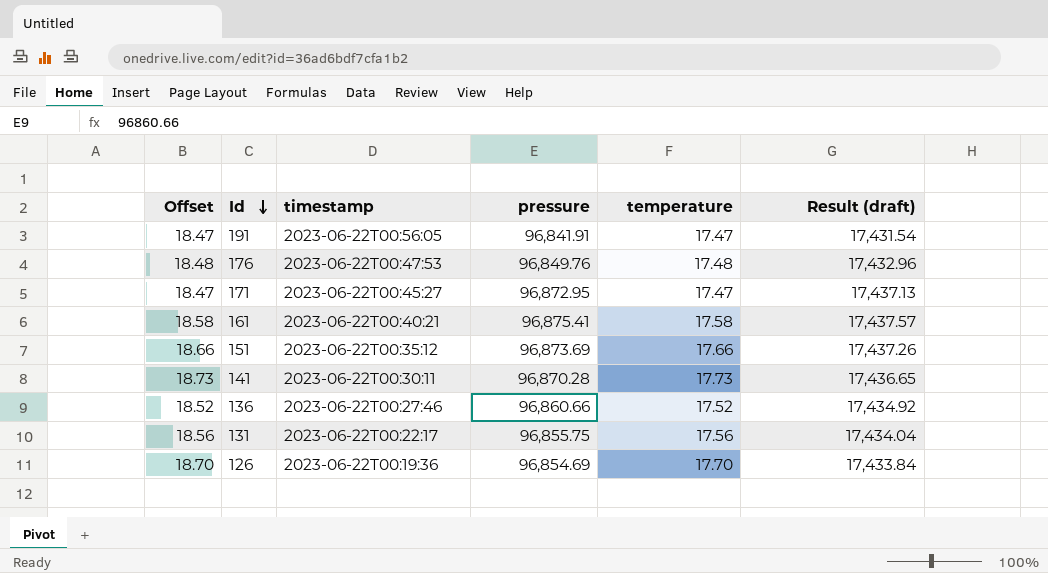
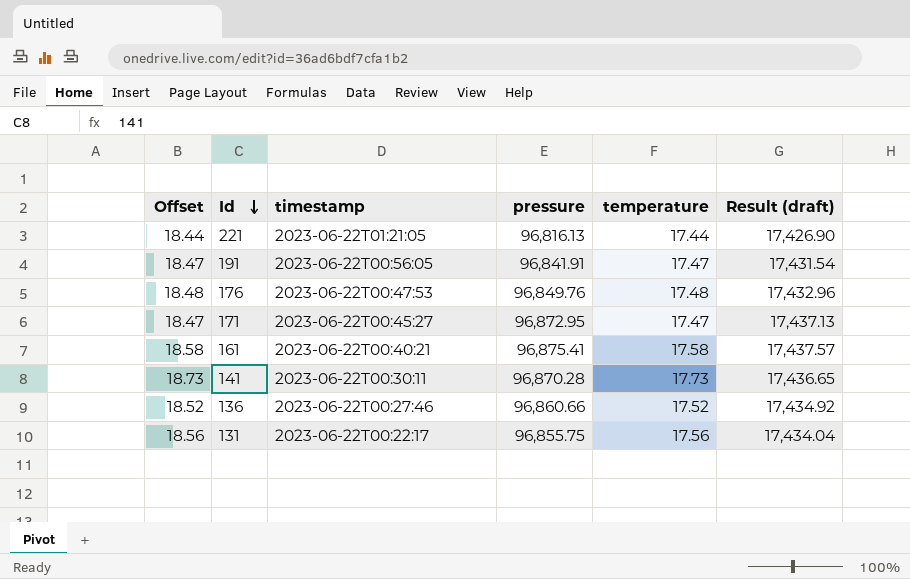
row 151: 18.66 | 2023-06-22T00:35:12 | 96,873.69 | 17.66 | 17,437.26 -> none
row 126: 18.70 | 2023-06-22T00:19:36 | 96,854.69 | 17.70 | 17,433.84 -> none
row 221: none -> 18.44 | 2023-06-22T01:21:05 | 96,816.13 | 17.44 | 17,426.90

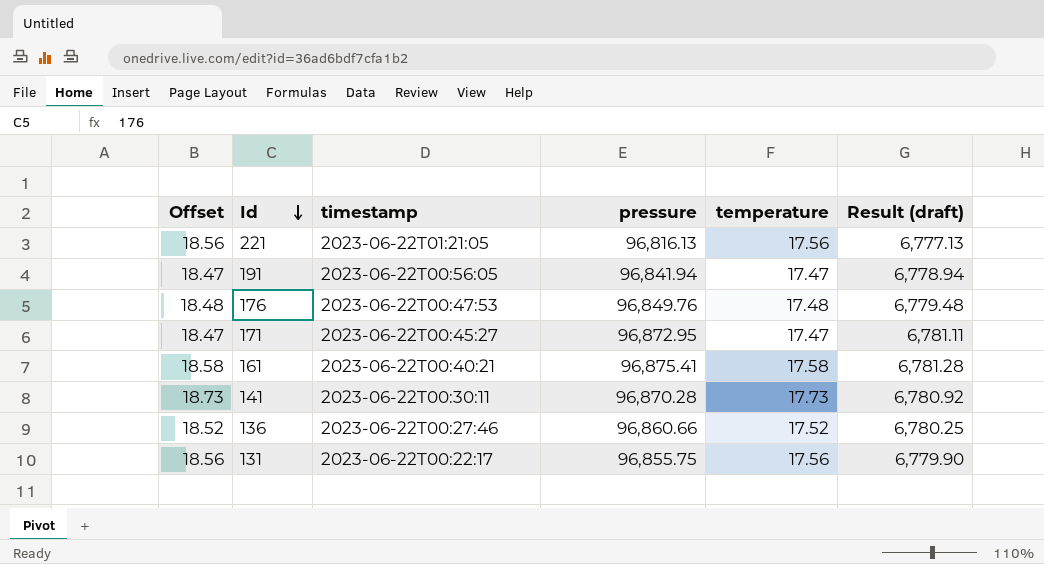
column Result (draft) | formula: [pressure] * 0.18 -> [pressure] * 0.07
221 | Offset: 18.44 -> 18.56
221 | temperature: 17.44 -> 17.56
191 | pressure: 96,841.91 -> 96,841.94

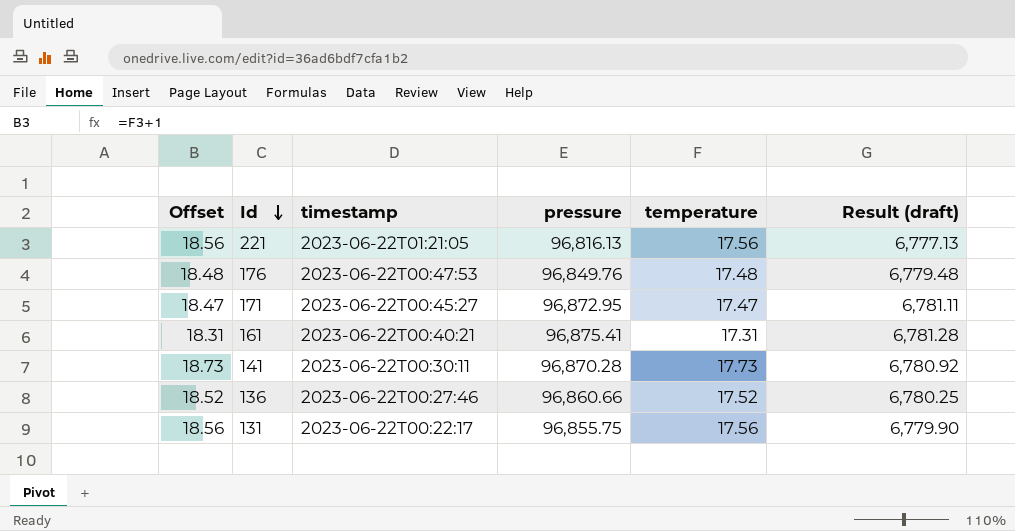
row 191: 18.47 | 2023-06-22T00:56:05 | 96,841.94 | 17.47 | 6,778.94 -> none
161 | Offset: 18.58 -> 18.31
161 | temperature: 17.58 -> 17.31

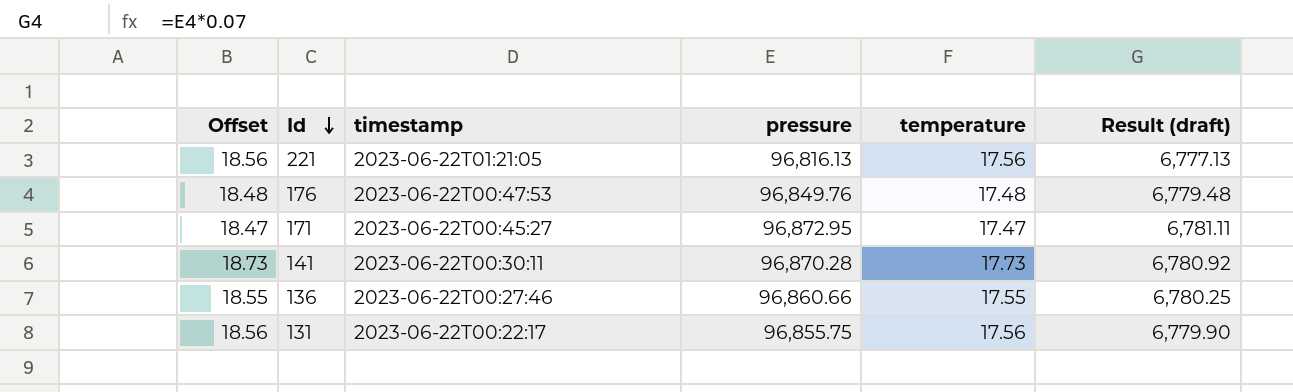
row 161: 18.31 | 2023-06-22T00:40:21 | 96,875.41 | 17.31 | 6,781.28 -> none
136 | Offset: 18.52 -> 18.55
136 | temperature: 17.52 -> 17.55

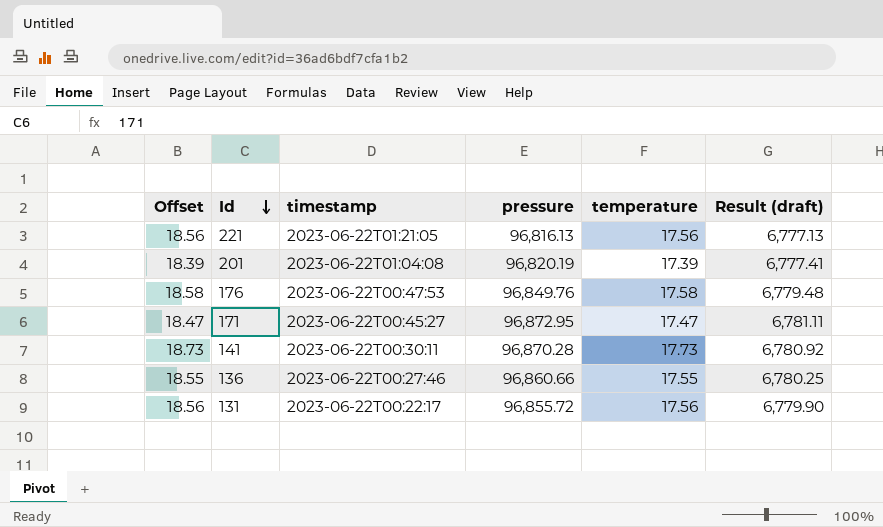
row 201: none -> 18.39 | 2023-06-22T01:04:08 | 96,820.19 | 17.39 | 6,777.41
176 | Offset: 18.48 -> 18.58
176 | temperature: 17.48 -> 17.58
131 | pressure: 96,855.75 -> 96,855.72

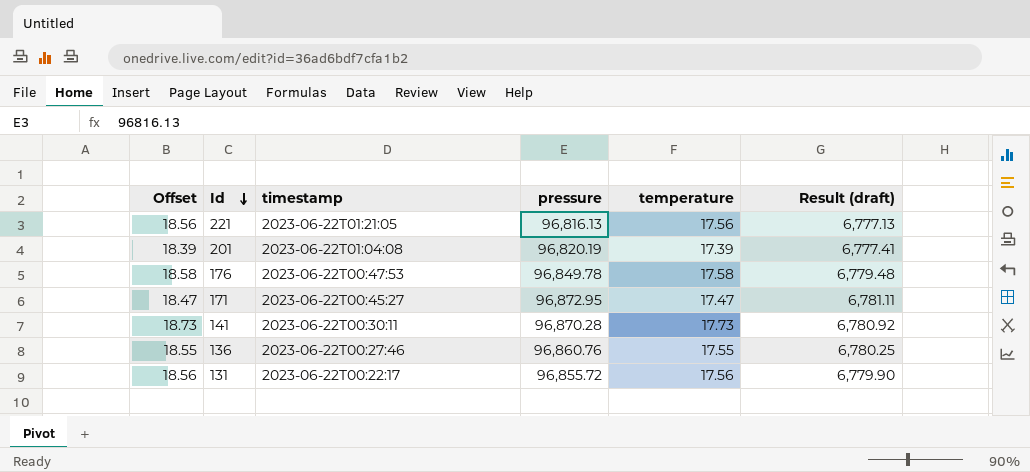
176 | pressure: 96,849.76 -> 96,849.78
136 | pressure: 96,860.66 -> 96,860.76

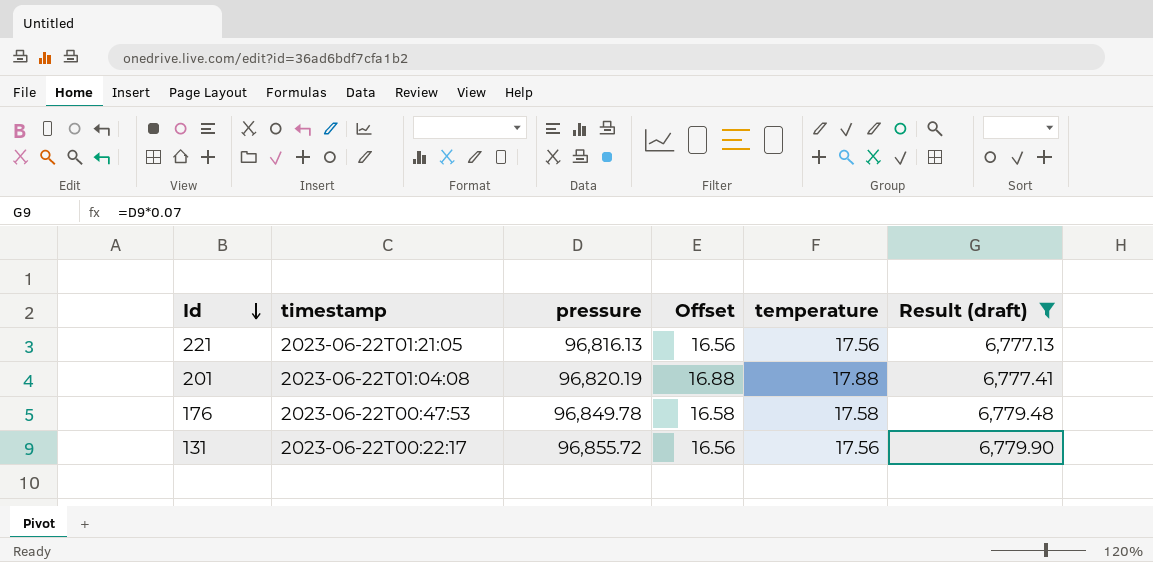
filter: none -> Result (draft) <= 6,779.90
column Offset | formula: [temperature] + 1 -> [temperature] - 1
column Offset | position: 1 -> 4
201 | temperature: 17.39 -> 17.88

